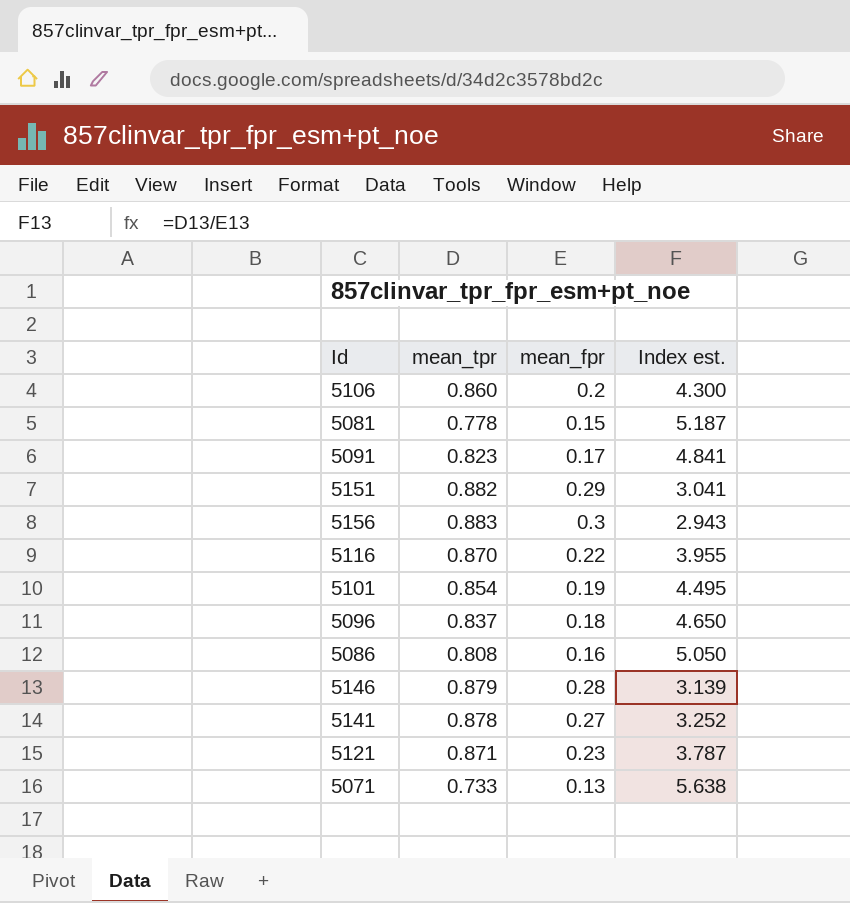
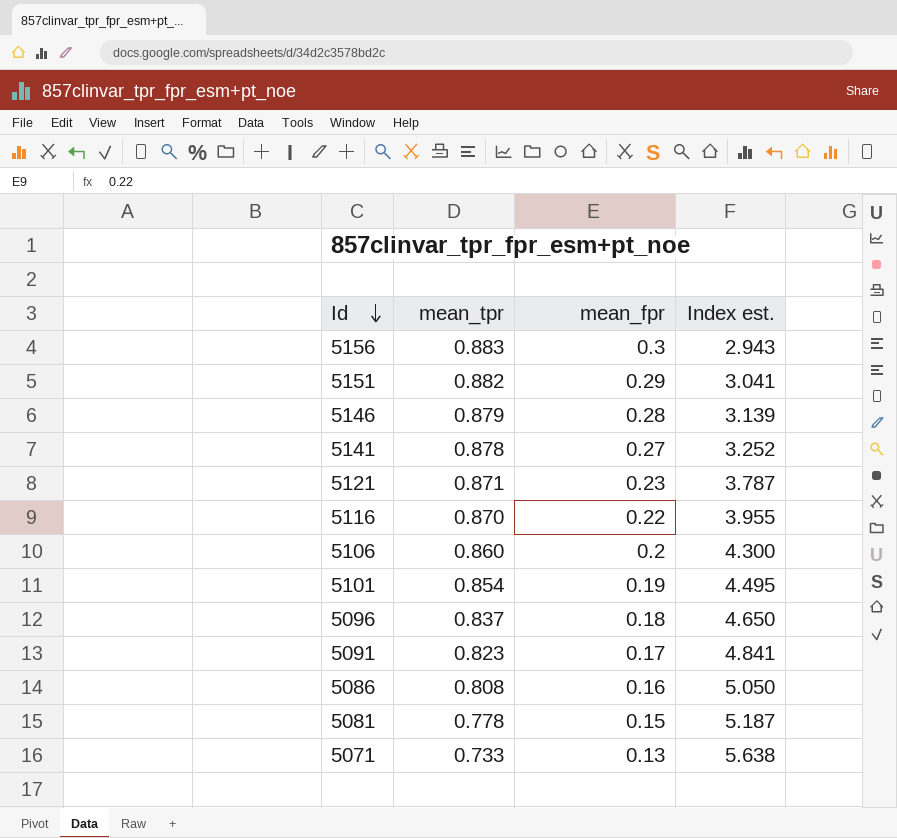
row order: none -> Id descending

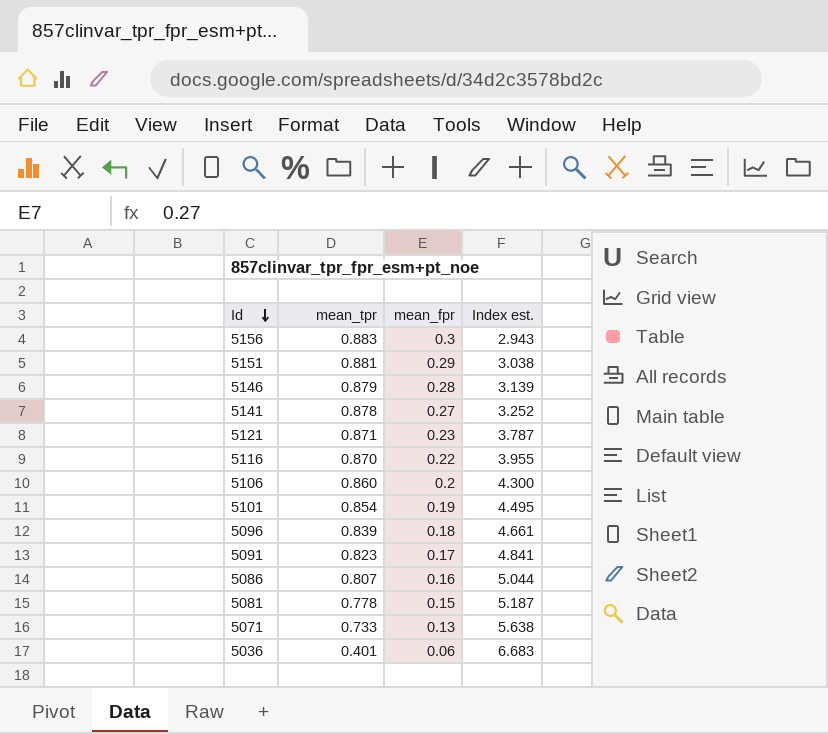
5151 | mean_tpr: 0.882 -> 0.881
5151 | Index est.: 3.041 -> 3.038
5096 | mean_tpr: 0.837 -> 0.839
5096 | Index est.: 4.650 -> 4.661
5086 | mean_tpr: 0.808 -> 0.807
5086 | Index est.: 5.050 -> 5.044
row 5036: none -> 0.401 | 0.06 | 6.683

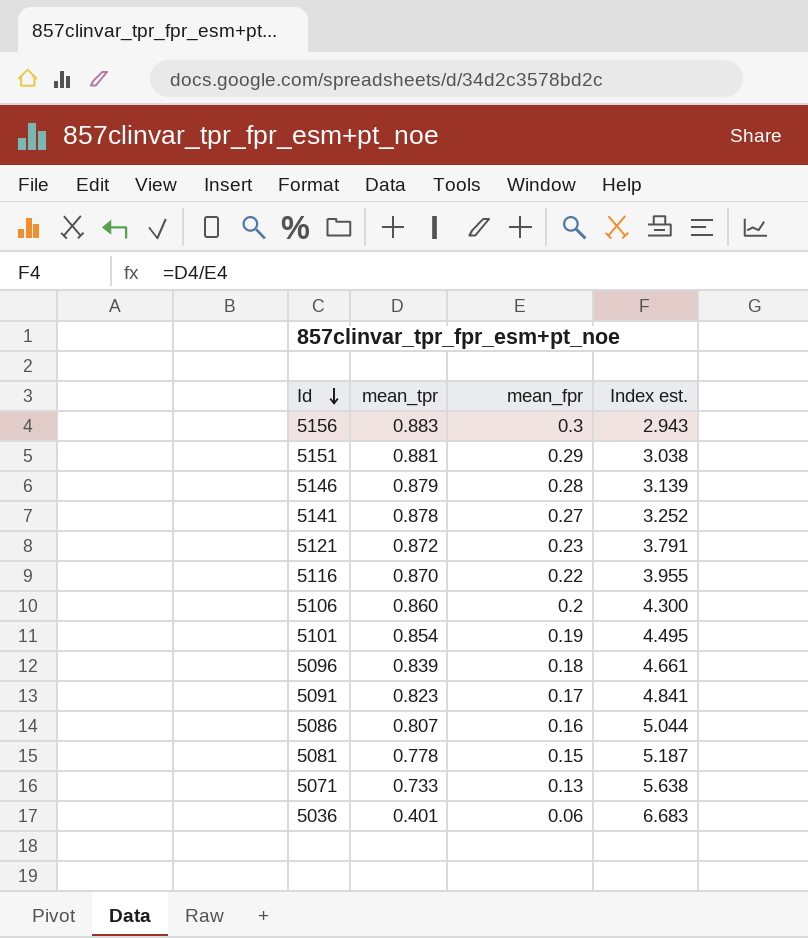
5121 | mean_tpr: 0.871 -> 0.872
5121 | Index est.: 3.787 -> 3.791

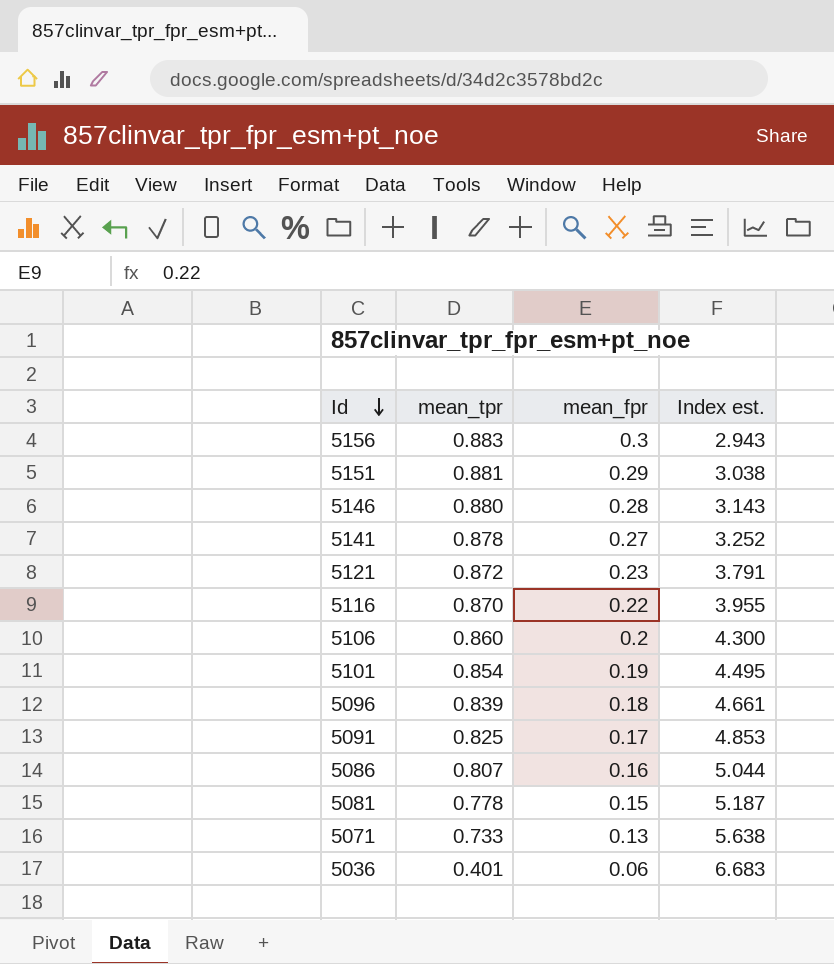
5146 | mean_tpr: 0.879 -> 0.880
5146 | Index est.: 3.139 -> 3.143
5091 | mean_tpr: 0.823 -> 0.825
5091 | Index est.: 4.841 -> 4.853

